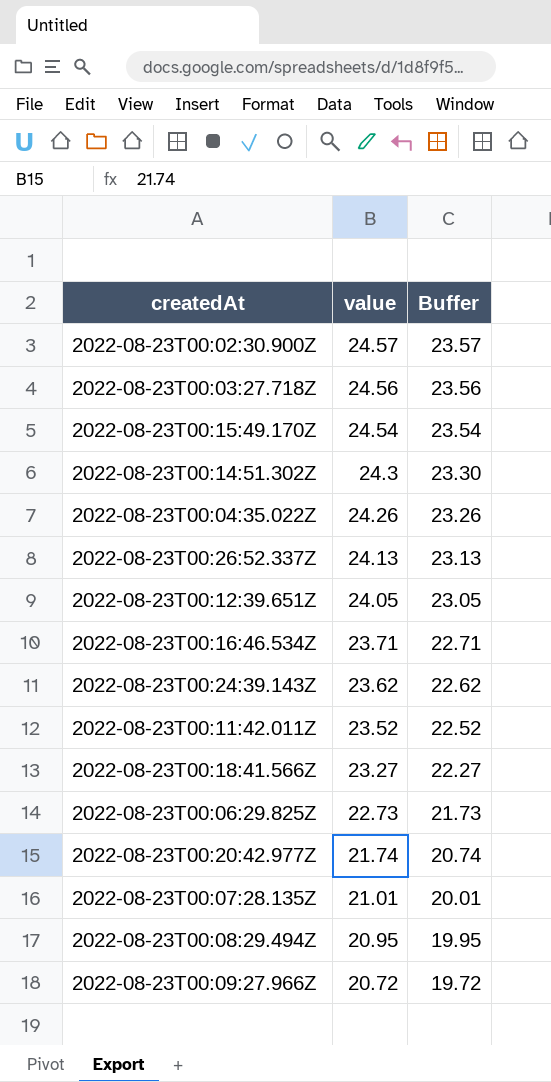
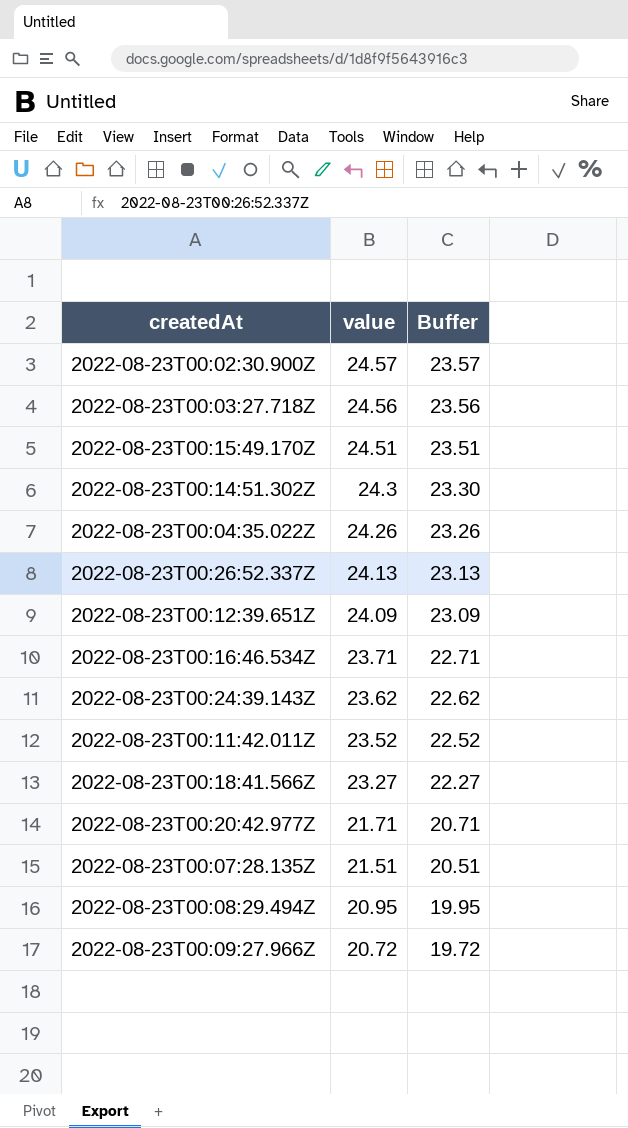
row 2022-08-23T00:06:29.825Z: 22.73 | 21.73 -> none
2022-08-23T00:15:49.170Z | value: 24.54 -> 24.51
2022-08-23T00:15:49.170Z | Buffer: 23.54 -> 23.51
2022-08-23T00:12:39.651Z | value: 24.05 -> 24.09
2022-08-23T00:12:39.651Z | Buffer: 23.05 -> 23.09
2022-08-23T00:20:42.977Z | value: 21.74 -> 21.71
2022-08-23T00:20:42.977Z | Buffer: 20.74 -> 20.71
2022-08-23T00:07:28.135Z | value: 21.01 -> 21.51
2022-08-23T00:07:28.135Z | Buffer: 20.01 -> 20.51

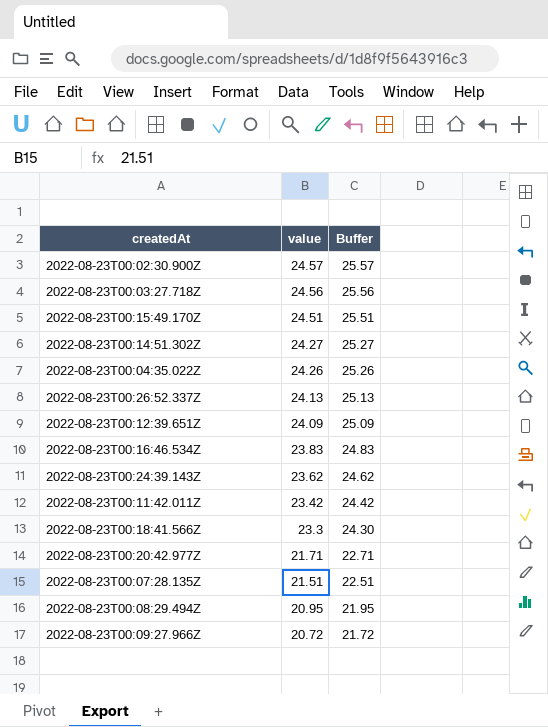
column Buffer | formula: [value] - 1 -> [value] + 1
2022-08-23T00:14:51.302Z | value: 24.3 -> 24.27
2022-08-23T00:16:46.534Z | value: 23.71 -> 23.83
2022-08-23T00:11:42.011Z | value: 23.52 -> 23.42
2022-08-23T00:18:41.566Z | value: 23.27 -> 23.3

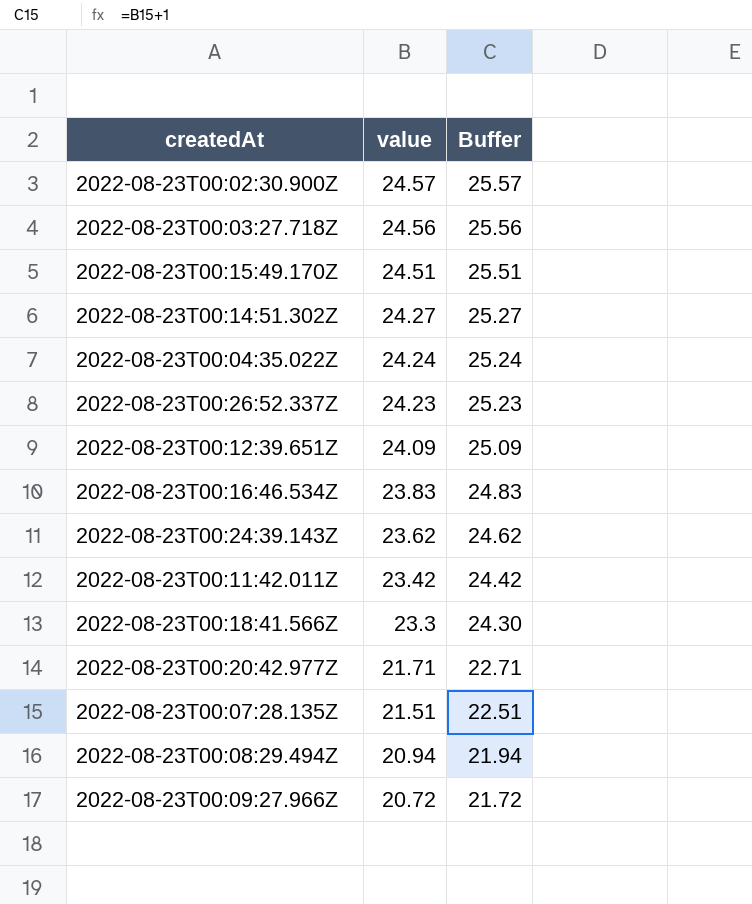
2022-08-23T00:04:35.022Z | value: 24.26 -> 24.24
2022-08-23T00:04:35.022Z | Buffer: 25.26 -> 25.24
2022-08-23T00:26:52.337Z | value: 24.13 -> 24.23
2022-08-23T00:26:52.337Z | Buffer: 25.13 -> 25.23
2022-08-23T00:08:29.494Z | value: 20.95 -> 20.94
2022-08-23T00:08:29.494Z | Buffer: 21.95 -> 21.94

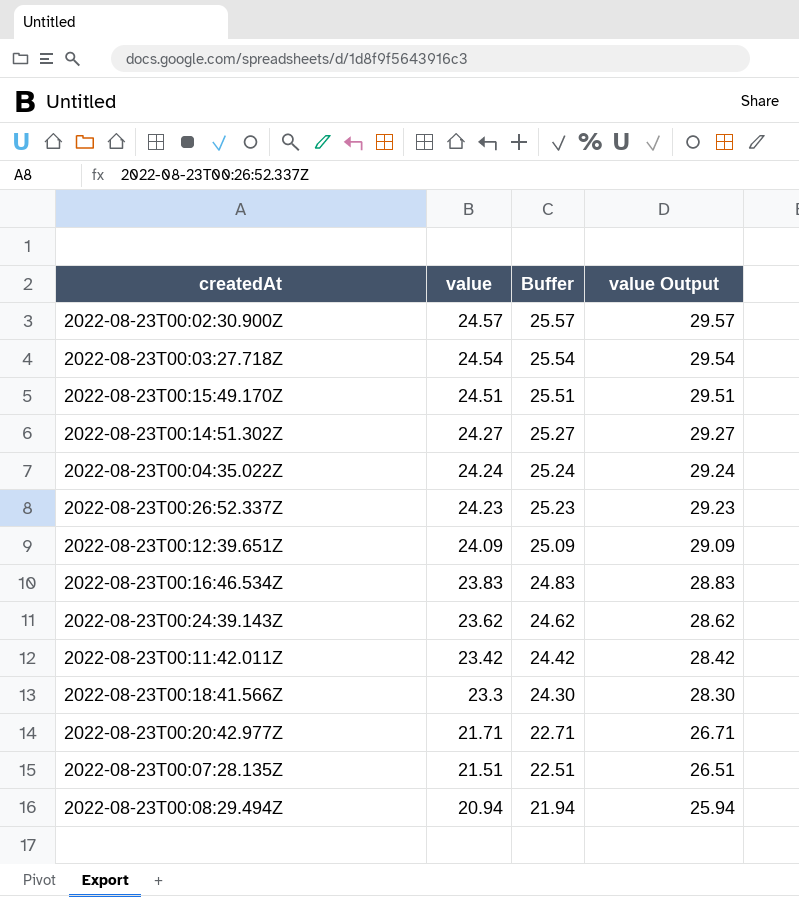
column value Output | formula: none -> [value] + 5
row 2022-08-23T00:09:27.966Z: 20.72 | 21.72 -> none
2022-08-23T00:03:27.718Z | value: 24.56 -> 24.54
2022-08-23T00:03:27.718Z | Buffer: 25.56 -> 25.54

